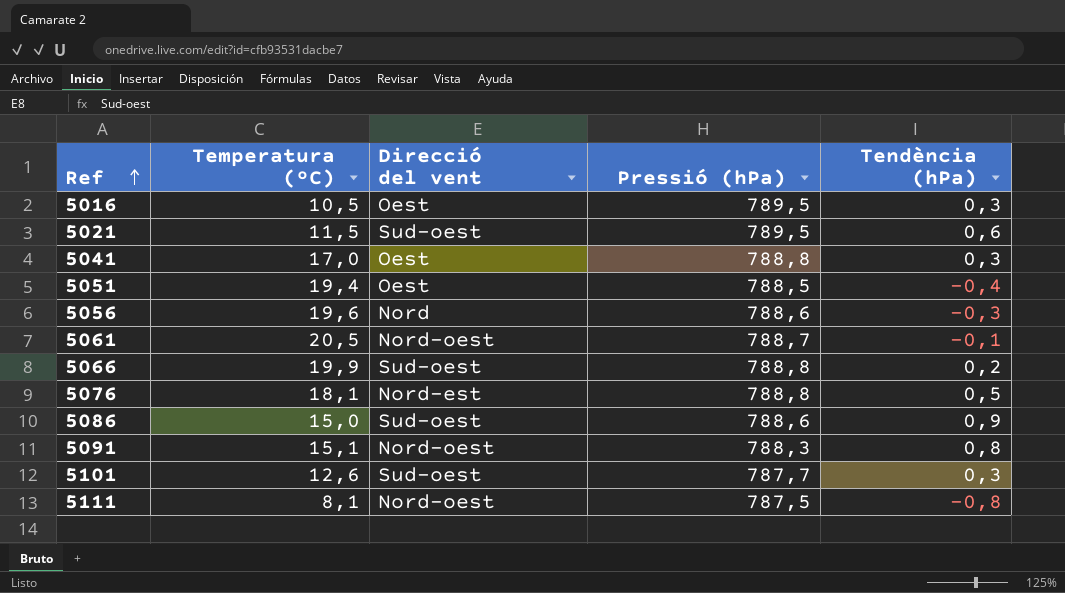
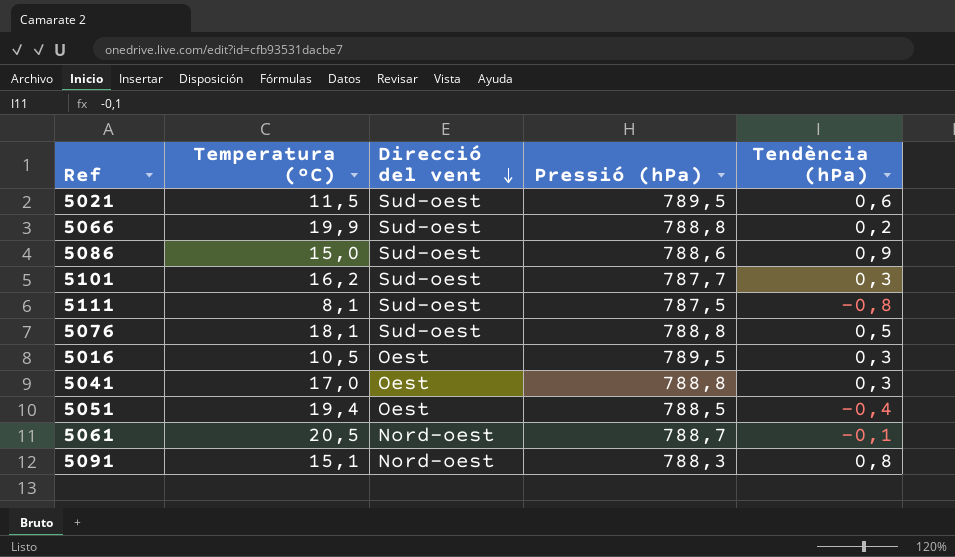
row order: Ref ascending -> Direcció del vent descending
row 5056: 19,6 | Nord | 788,6 | -0,3 -> none
5101 | Temperatura (ºC): 12,6 -> 16,2
5111 | Direcció del vent: Nord-oest -> Sud-oest
5076 | Direcció del vent: Nord-est -> Sud-oest

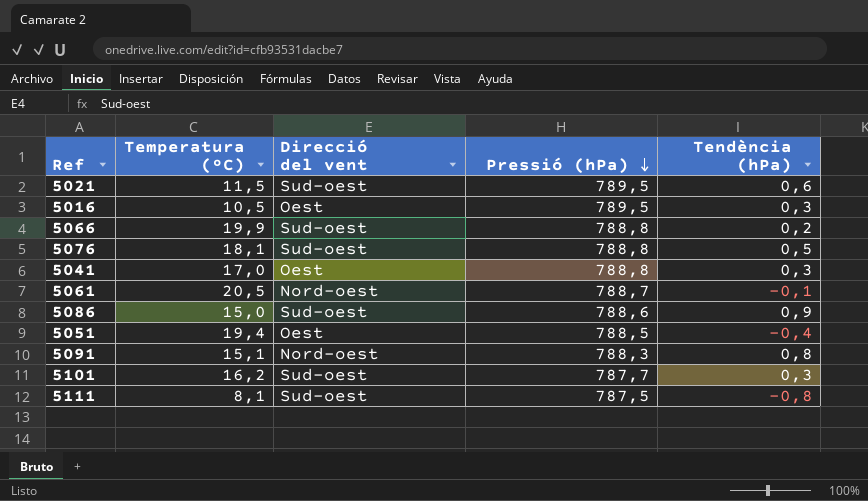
row order: Direcció del vent descending -> Pressió (hPa) descending

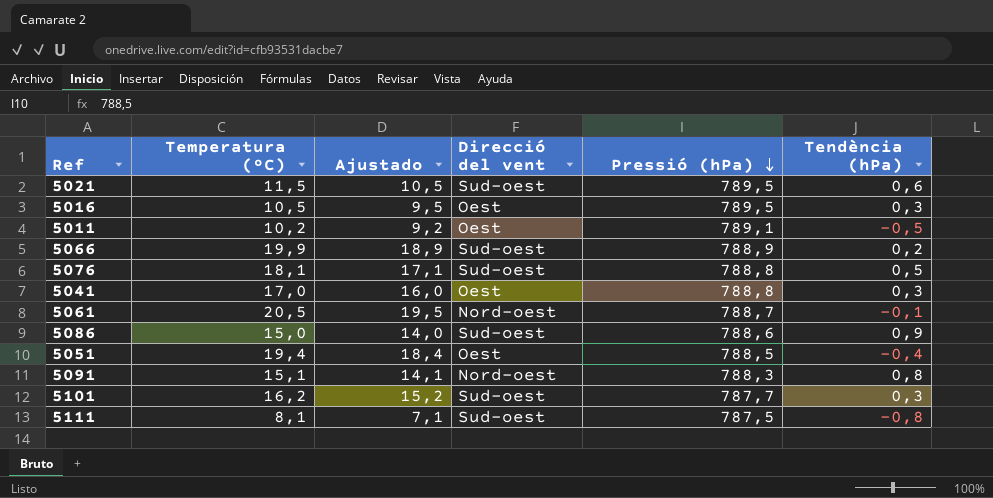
column Ajustado | formula: none -> [Temperatura (ºC)] - 1
row 5011: none -> 10,2 | 9,2 | Oest | 789,1 | -0,5
5066 | Pressió (hPa): 788,8 -> 788,9

